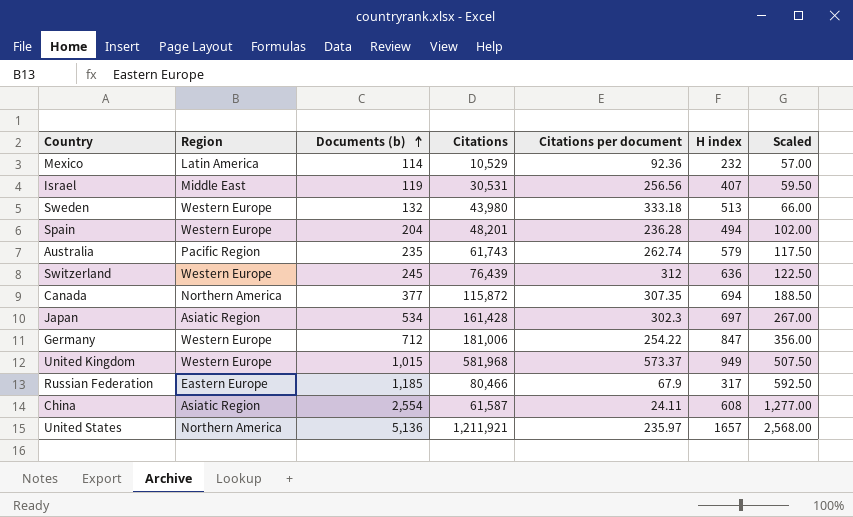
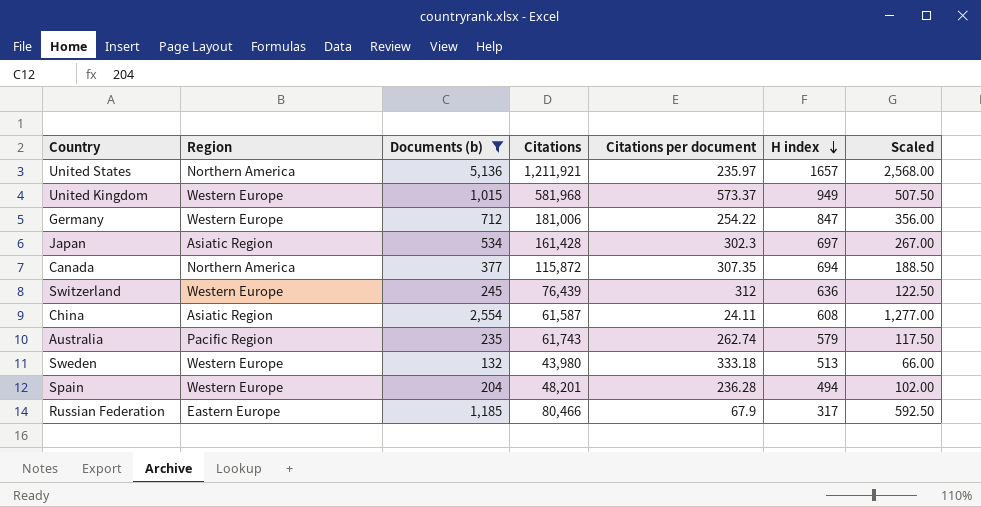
filter: none -> Documents (b) >= 132
row order: Documents (b) ascending -> H index descending

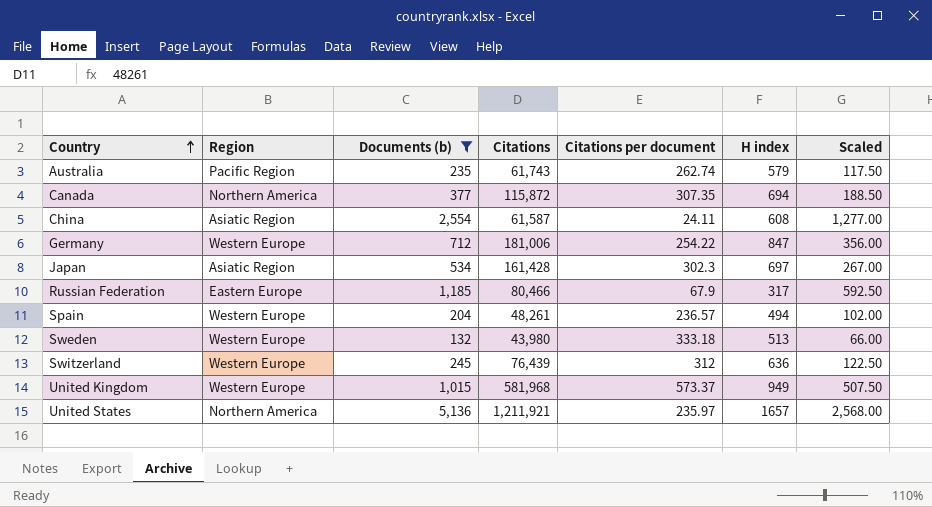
row order: H index descending -> Country ascending
Spain | Citations: 48,201 -> 48,261
Spain | Citations per document: 236.28 -> 236.57

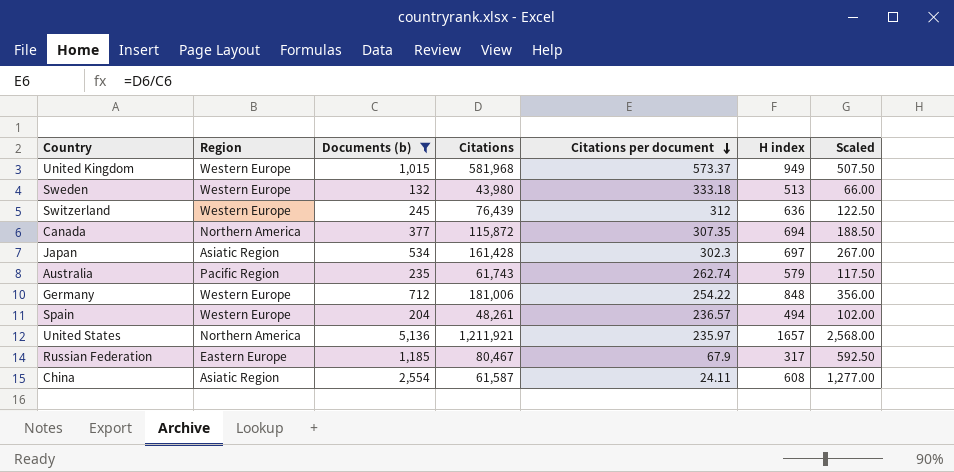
row order: Country ascending -> Citations per document descending
Germany | H index: 847 -> 848
Russian Federation | Citations: 80,466 -> 80,467

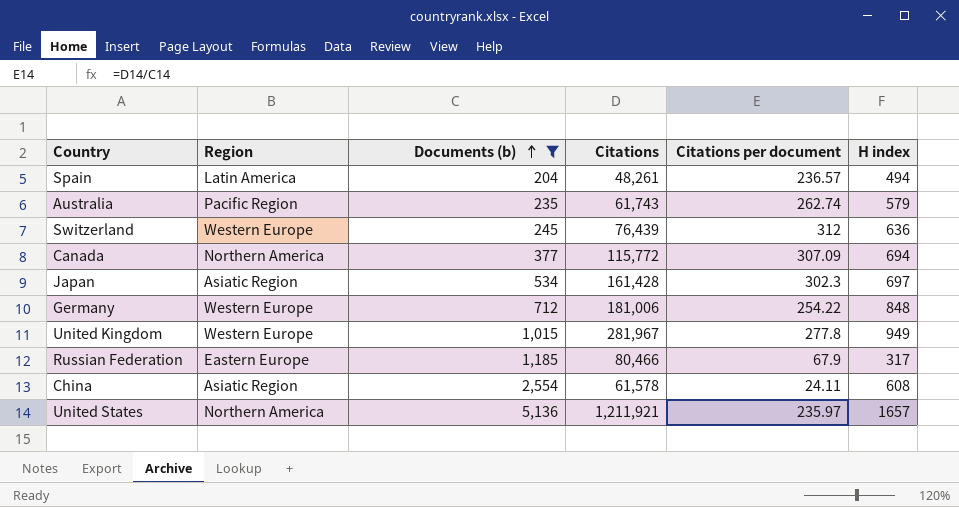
row order: Citations per document descending -> Documents (b) ascending
column Scaled | formula: [Documents (b)] * 0.5 -> none
row Sweden: Western Europe | 132 | 43,980 | 333.18 | 513 | 66.00 -> none
Spain | Region: Western Europe -> Latin America
Canada | Citations: 115,872 -> 115,772
Canada | Citations per document: 307.35 -> 307.09
United Kingdom | Citations: 581,968 -> 281,967
United Kingdom | Citations per document: 573.37 -> 277.8
Russian Federation | Citations: 80,467 -> 80,466
China | Citations: 61,587 -> 61,578

